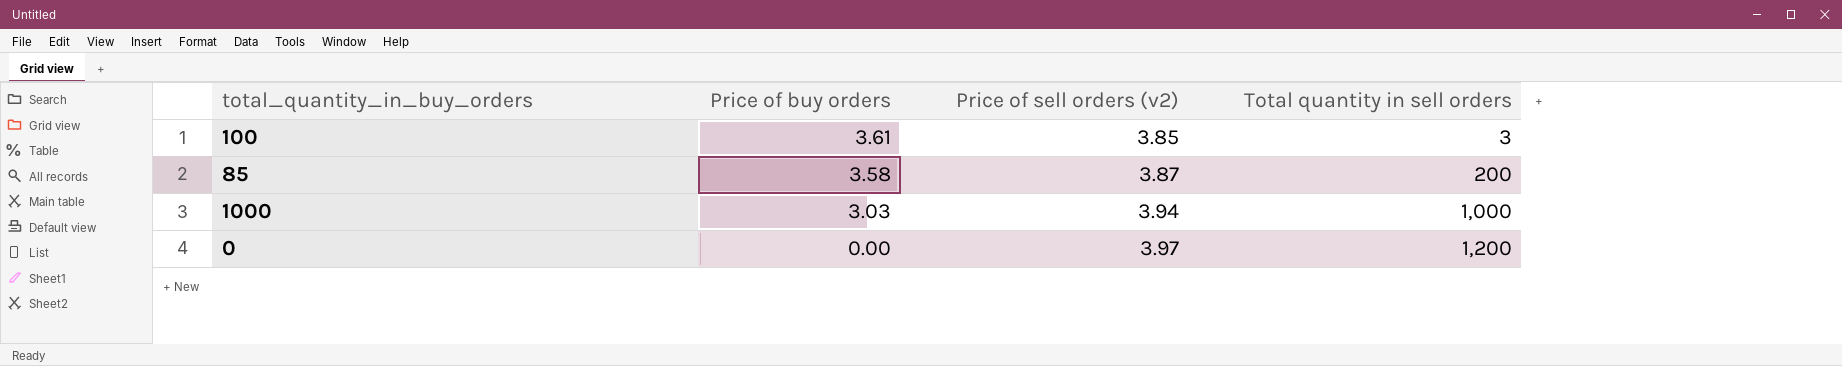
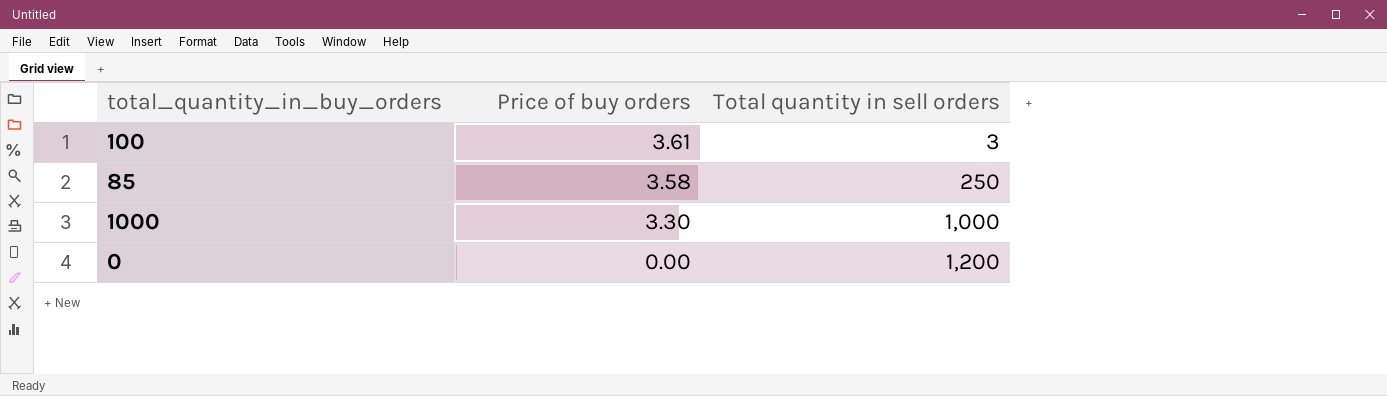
column Price of sell orders (v2) | position: 3 -> none
85 | Total quantity in sell orders: 200 -> 250
1000 | Price of buy orders: 3.03 -> 3.30

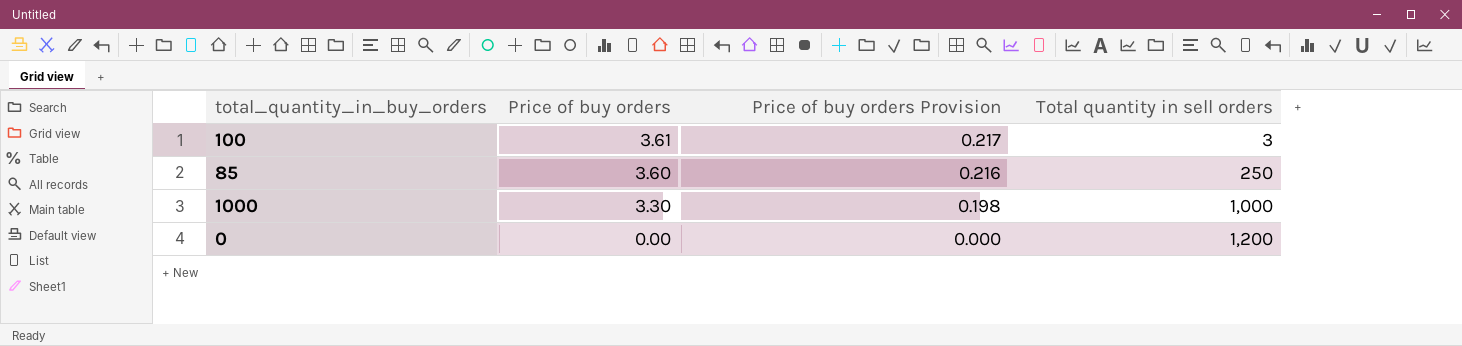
column Price of buy orders Provision | formula: none -> [Price of buy orders] * 0.06
85 | Price of buy orders: 3.58 -> 3.60

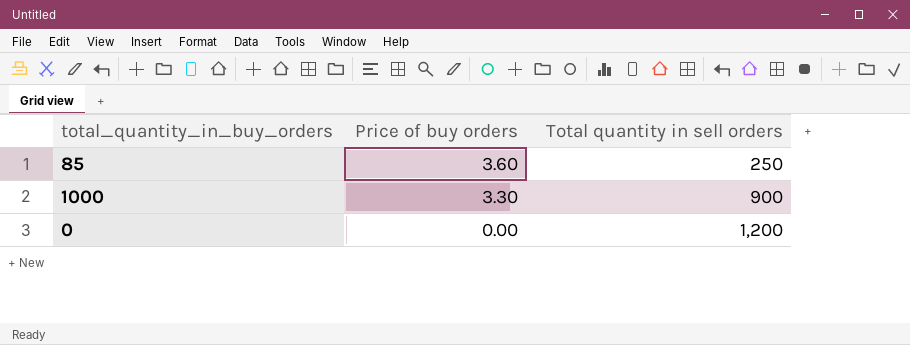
column Price of buy orders Provision | formula: [Price of buy orders] * 0.06 -> none
row 100: 3.61 | 0.217 | 3 -> none
1000 | Total quantity in sell orders: 1,000 -> 900

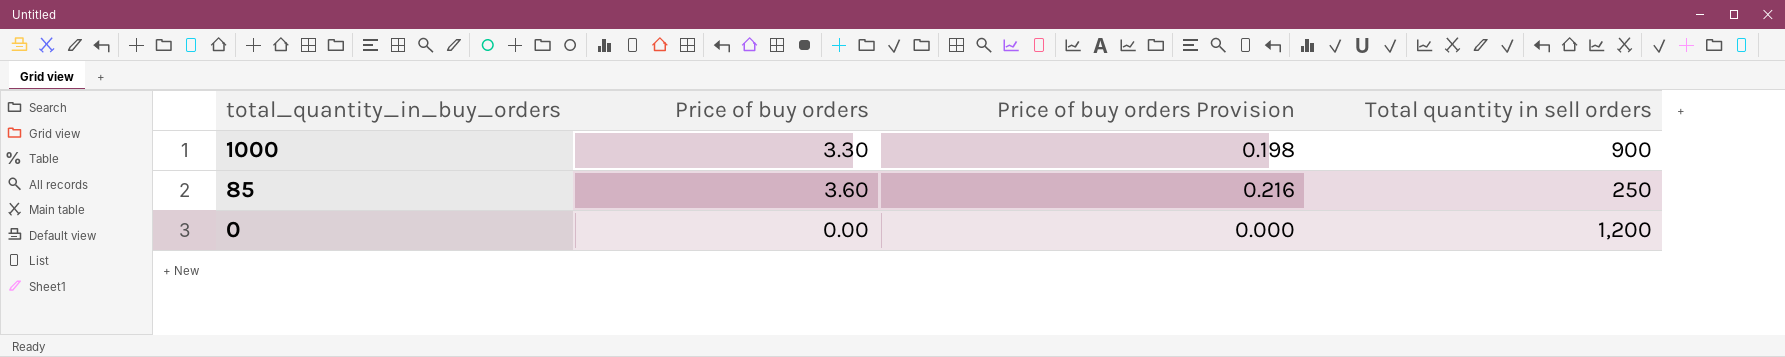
row order: Price of buy orders descending -> total_quantity_in_buy_orders descending
column Price of buy orders Provision | formula: none -> [Price of buy orders] * 0.06

